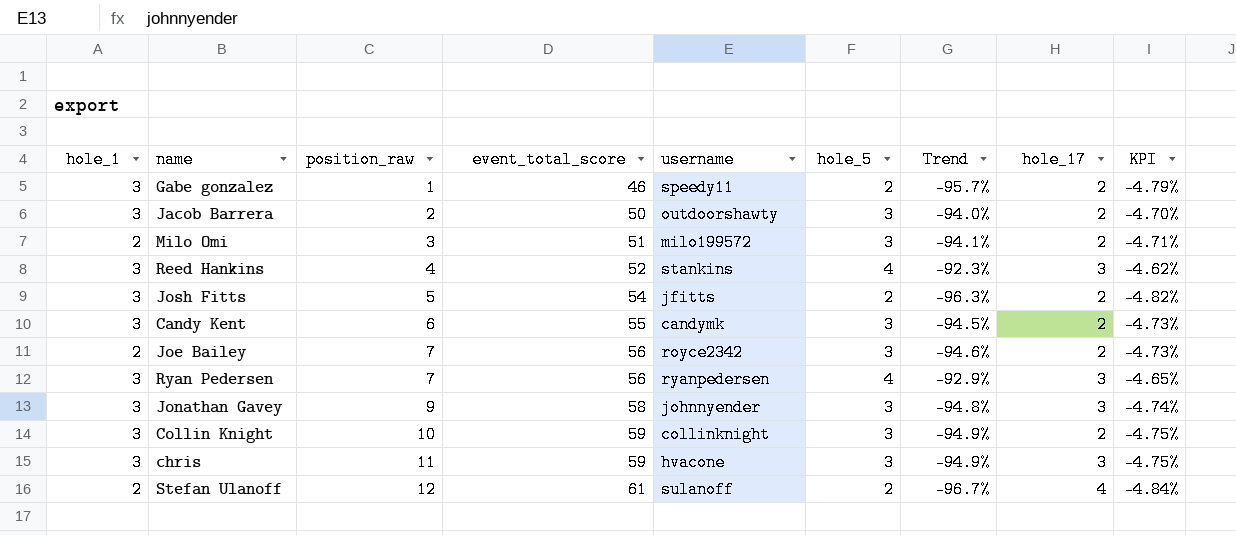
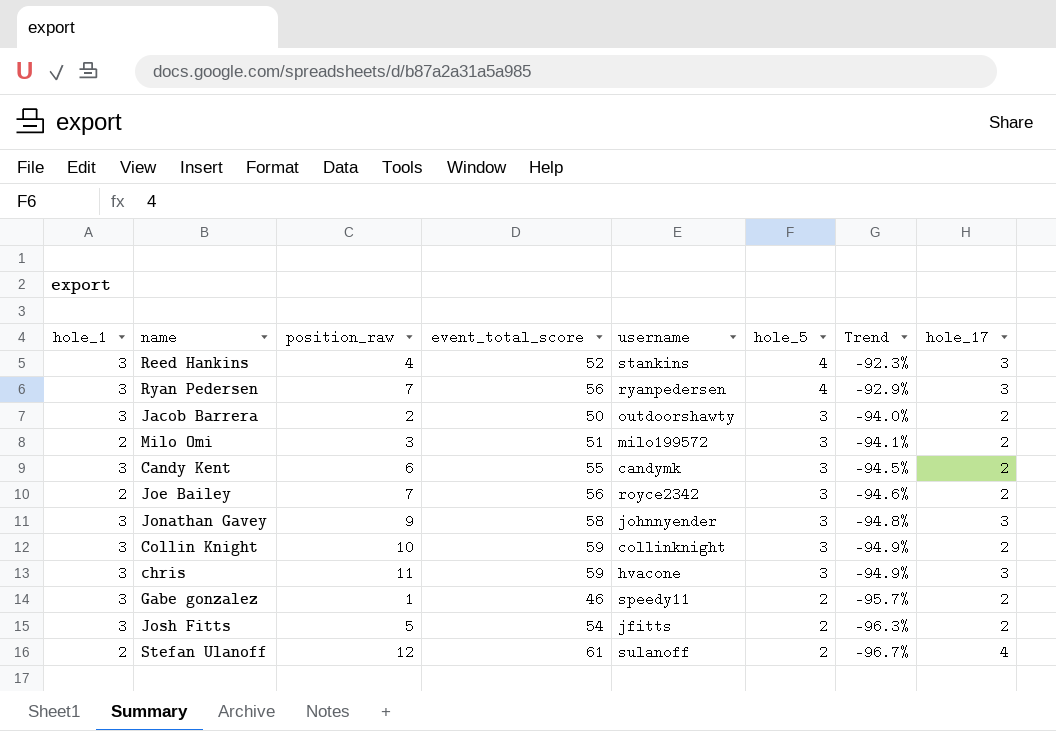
row order: position_raw ascending -> hole_5 descending
column KPI | formula: [Trend] * 0.05 -> none

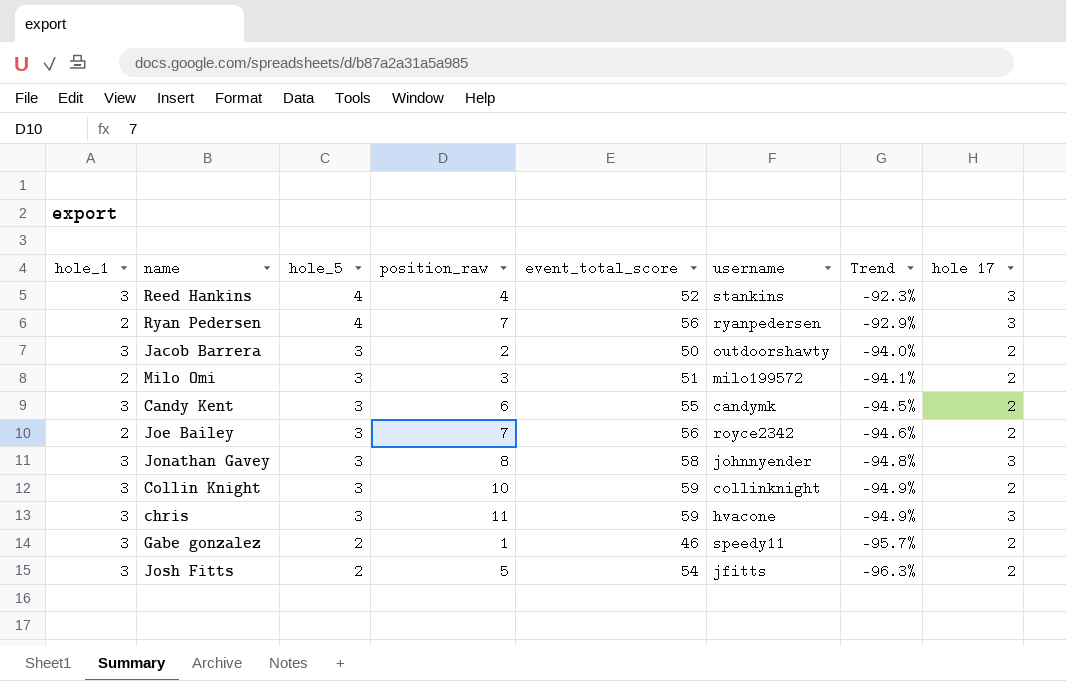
column hole_5 | position: 6 -> 3
column name: hole_17 -> hole 17
row Stefan Ulanoff: 2 | 12 | 61 | sulanoff | 2 | -96.7% | 4 -> none
Ryan Pedersen | hole_1: 3 -> 2
Jonathan Gavey | position_raw: 9 -> 8

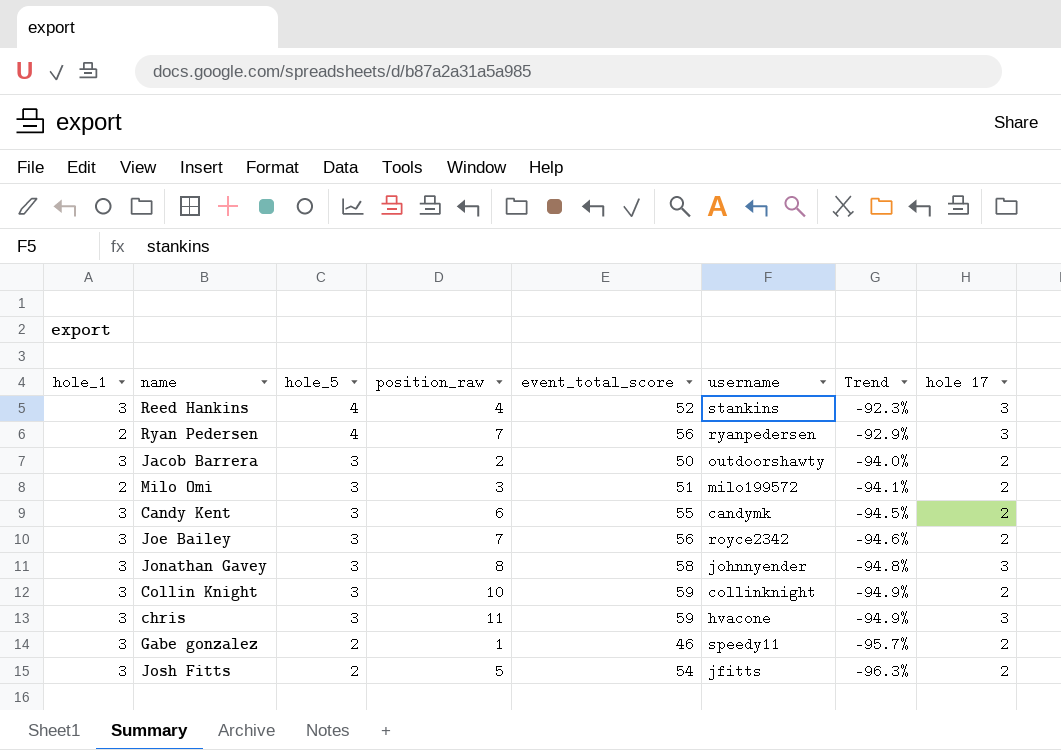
Joe Bailey | hole_1: 2 -> 3

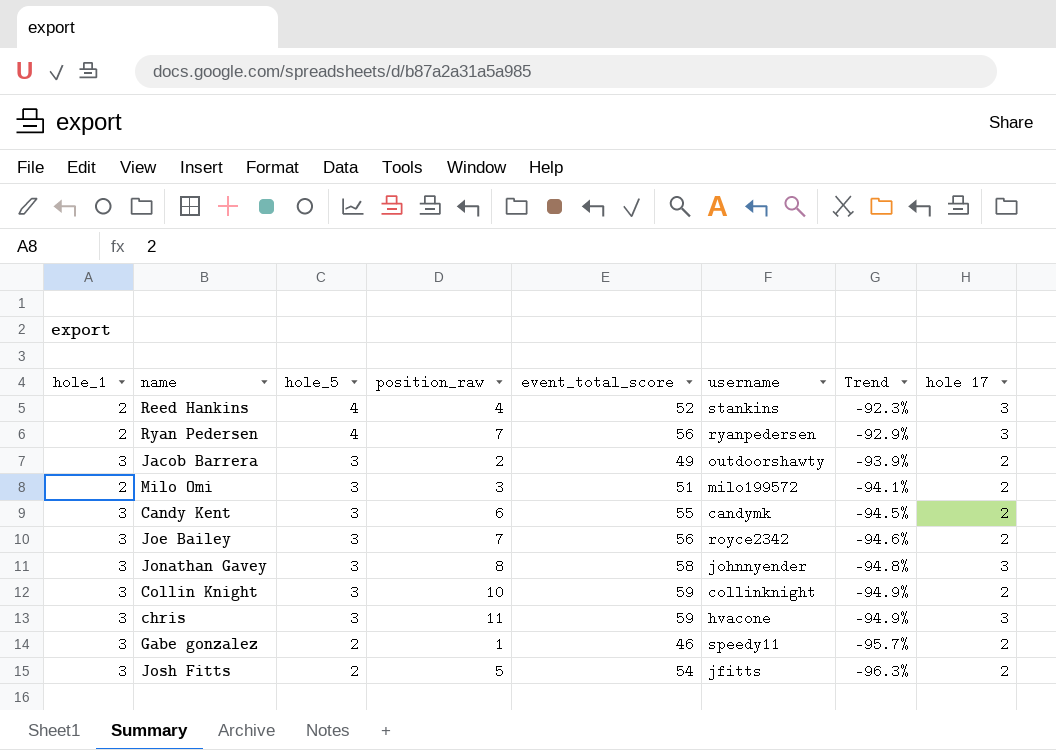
Reed Hankins | hole_1: 3 -> 2
Jacob Barrera | event_total_score: 50 -> 49
Jacob Barrera | Trend: -94.0% -> -93.9%

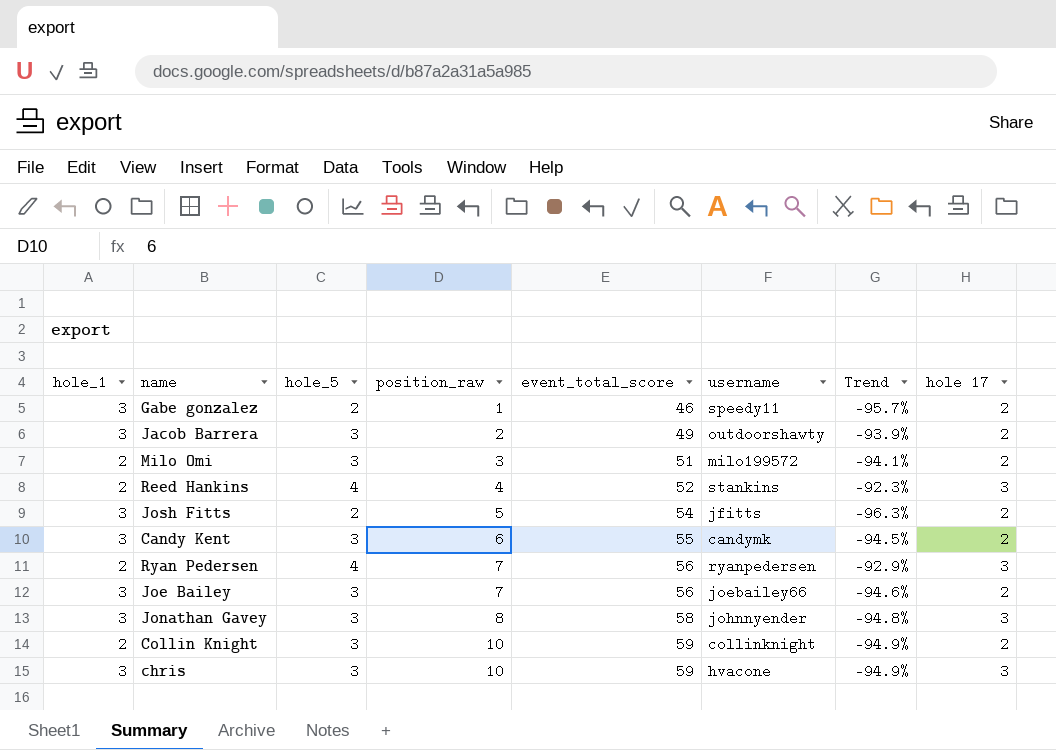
row order: hole_5 descending -> position_raw ascending
Joe Bailey | username: royce2342 -> joebailey66
Collin Knight | hole_1: 3 -> 2
chris | position_raw: 11 -> 10

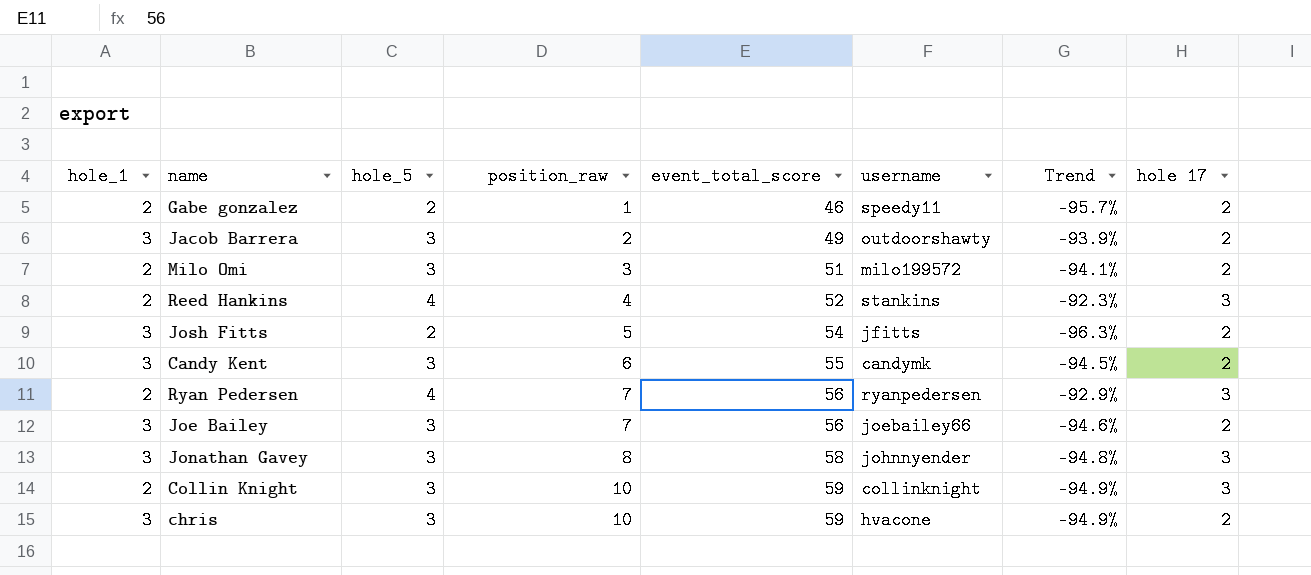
Gabe gonzalez | hole_1: 3 -> 2
Collin Knight | hole 17: 2 -> 3
chris | hole 17: 3 -> 2

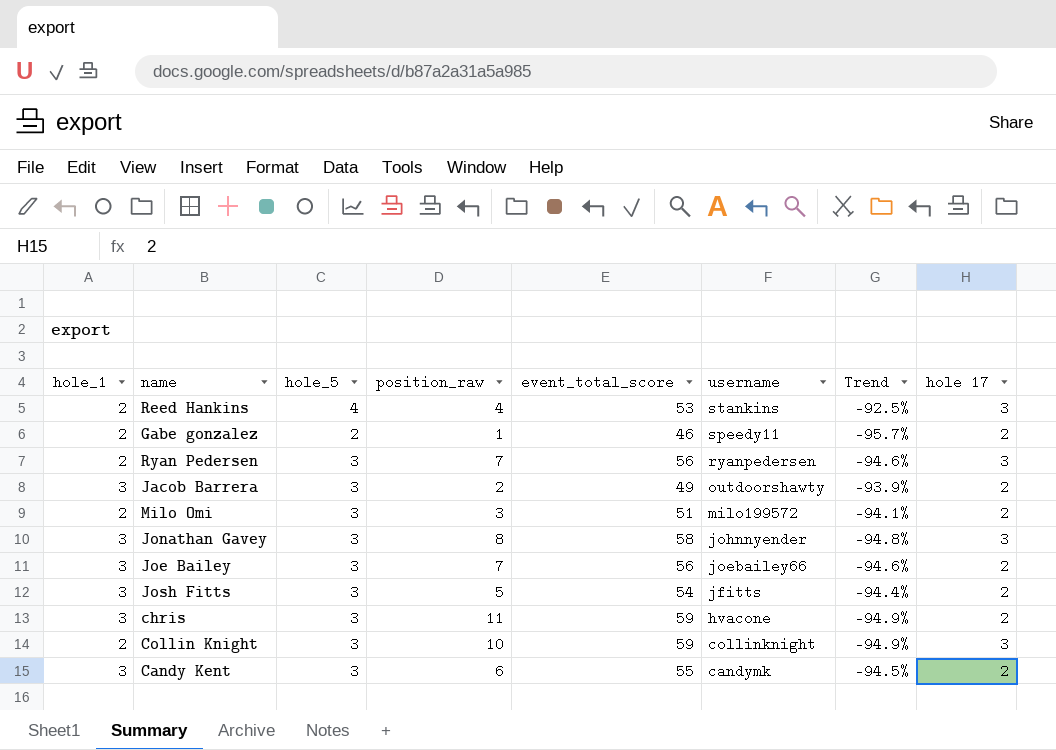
row order: position_raw ascending -> username descending
Reed Hankins | event_total_score: 52 -> 53
Reed Hankins | Trend: -92.3% -> -92.5%
Ryan Pedersen | hole_5: 4 -> 3
Ryan Pedersen | Trend: -92.9% -> -94.6%
Josh Fitts | hole_5: 2 -> 3
Josh Fitts | Trend: -96.3% -> -94.4%
chris | position_raw: 10 -> 11

